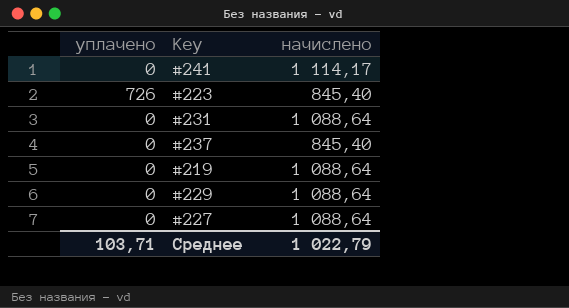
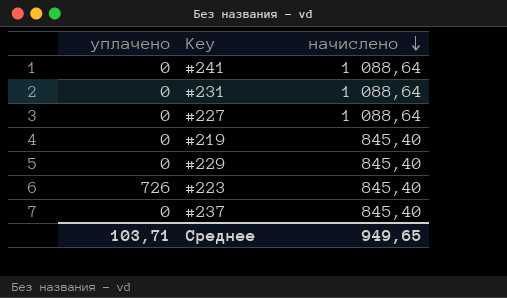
row order: none -> начислено descending
#241 | начислено: 1 114,17 -> 1 088,64
#219 | начислено: 1 088,64 -> 845,40
#229 | начислено: 1 088,64 -> 845,40
Среднее | начислено: 1 022,79 -> 949,65

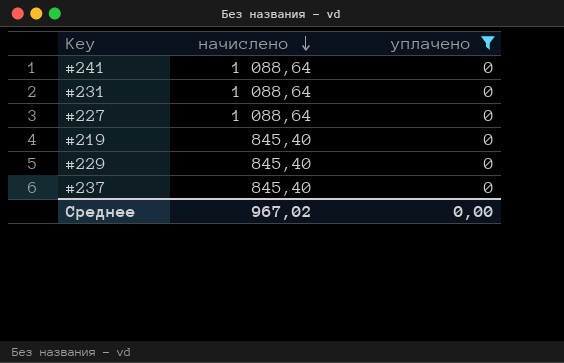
filter: none -> уплачено = 0
column уплачено | position: 1 -> 3
Среднее | начислено: 949,65 -> 967,02
Среднее | уплачено: 103,71 -> 0,00

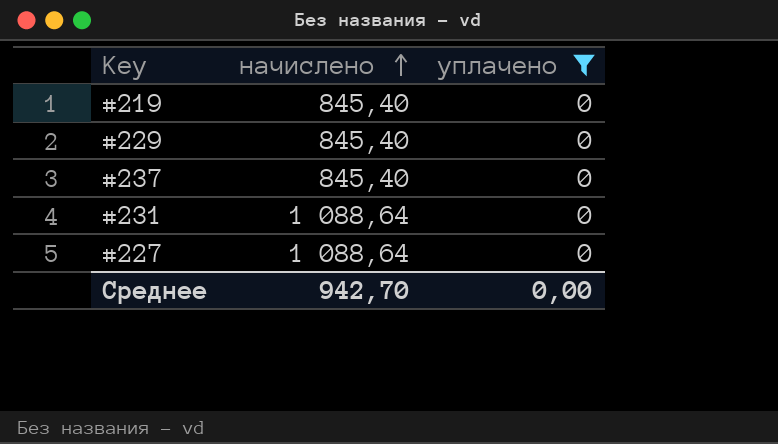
row order: начислено descending -> начислено ascending
row #241: 1 088,64 | 0 -> none
Среднее | начислено: 967,02 -> 942,70

